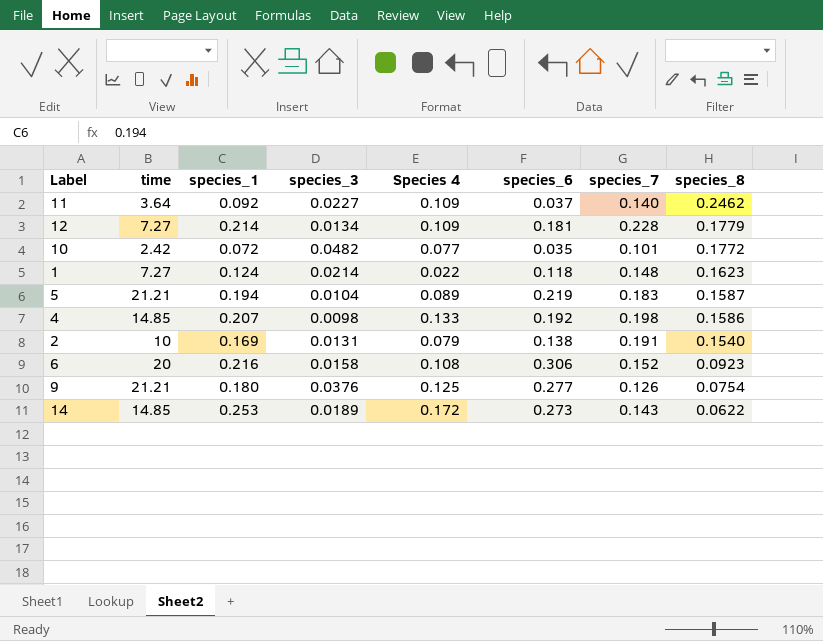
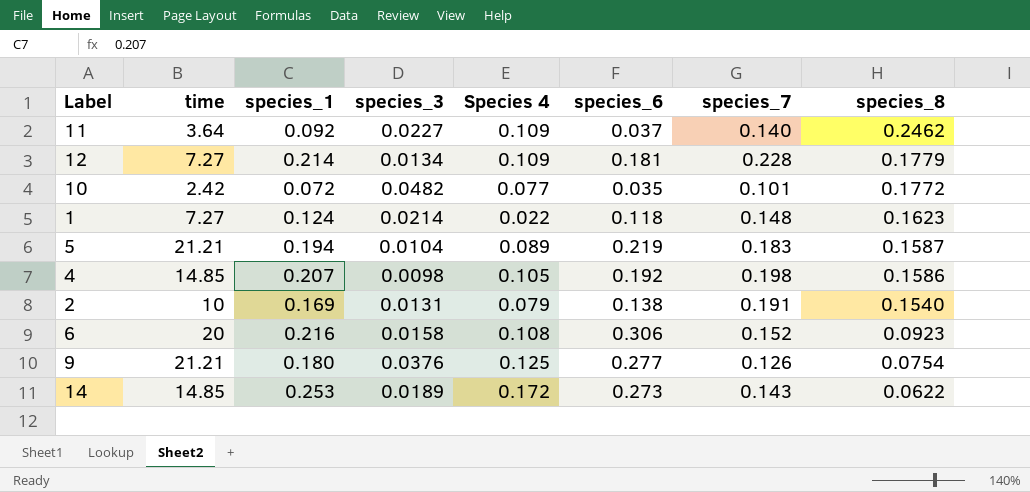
4 | Species 4: 0.133 -> 0.105

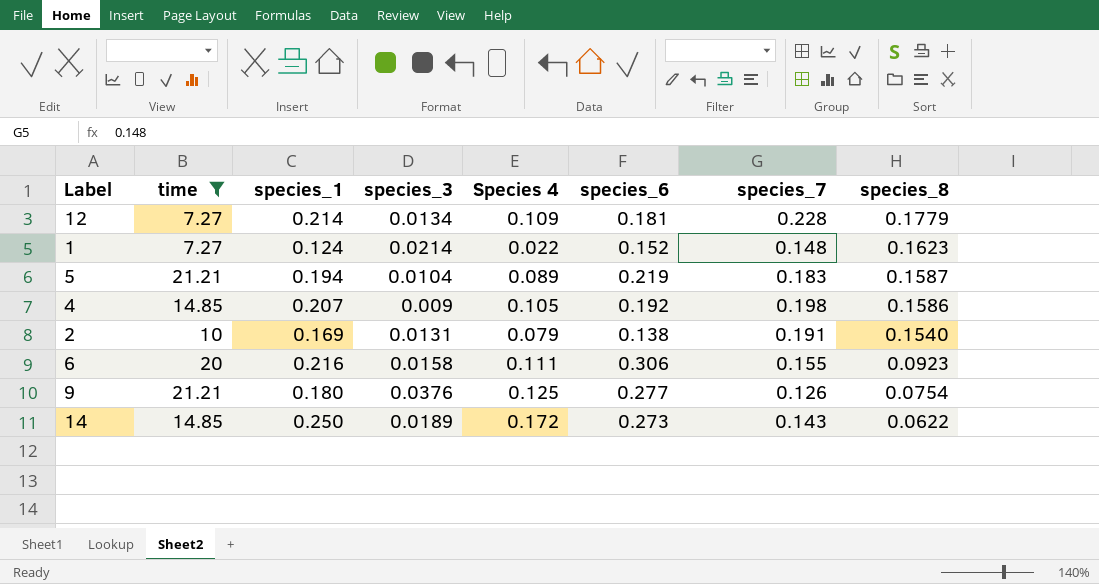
filter: none -> time >= 7.27
1 | species_6: 0.118 -> 0.152
4 | species_3: 0.0098 -> 0.009
6 | Species 4: 0.108 -> 0.111
6 | species_7: 0.152 -> 0.155
14 | species_1: 0.253 -> 0.250

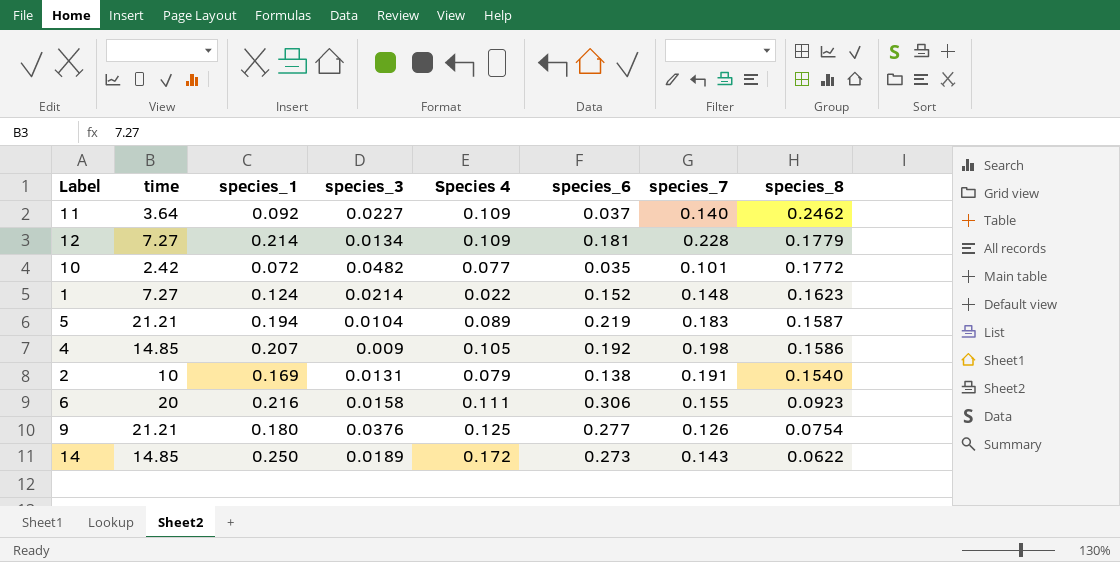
filter: time >= 7.27 -> none

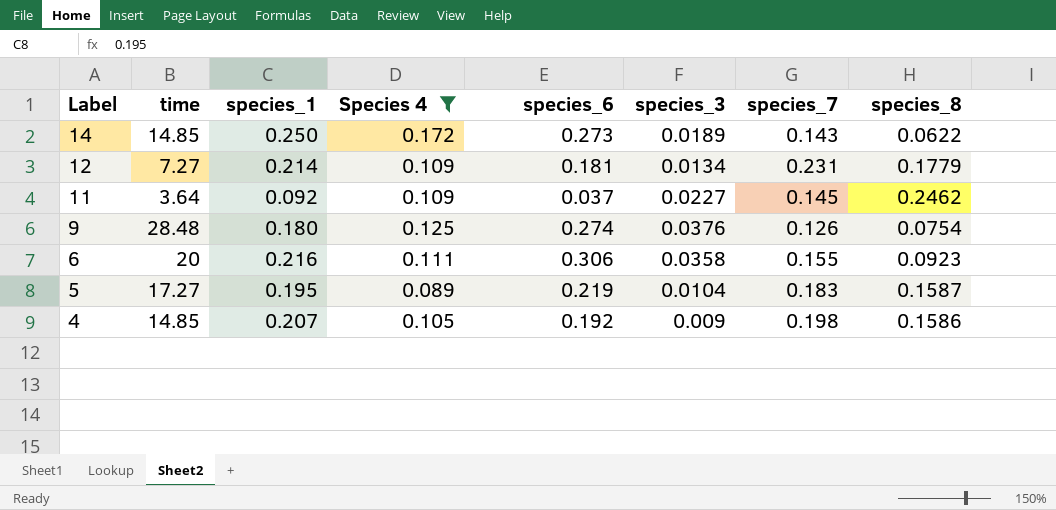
filter: none -> Species 4 >= 0.089
row order: species_8 descending -> Label descending
column species_3 | position: 4 -> 6
12 | species_7: 0.228 -> 0.231
11 | species_7: 0.140 -> 0.145
9 | time: 21.21 -> 28.48
9 | species_6: 0.277 -> 0.274
6 | species_3: 0.0158 -> 0.0358
5 | time: 21.21 -> 17.27
5 | species_1: 0.194 -> 0.195

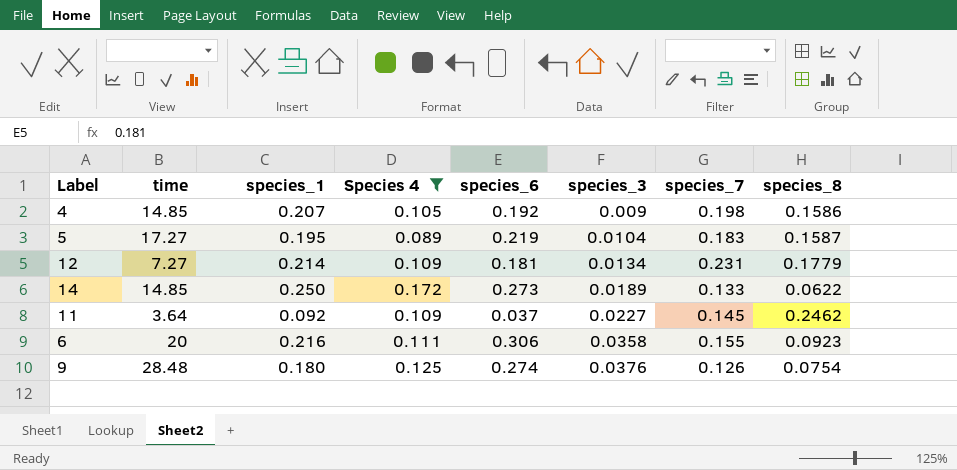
row order: Label descending -> species_3 ascending
14 | species_7: 0.143 -> 0.133

